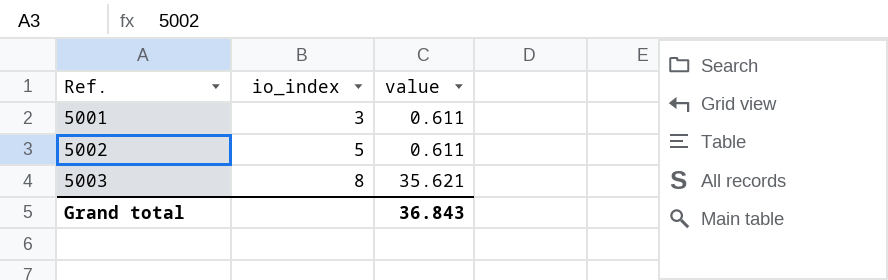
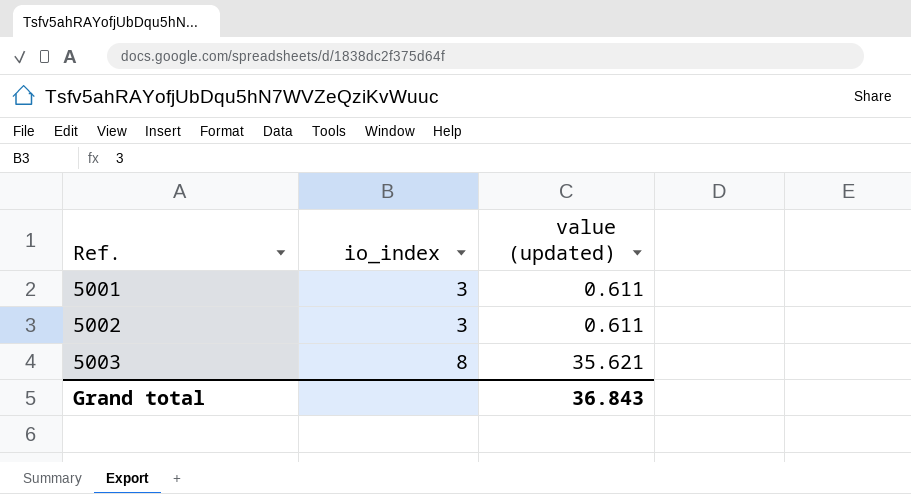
column name: value -> value (updated)
5002 | io_index: 5 -> 3

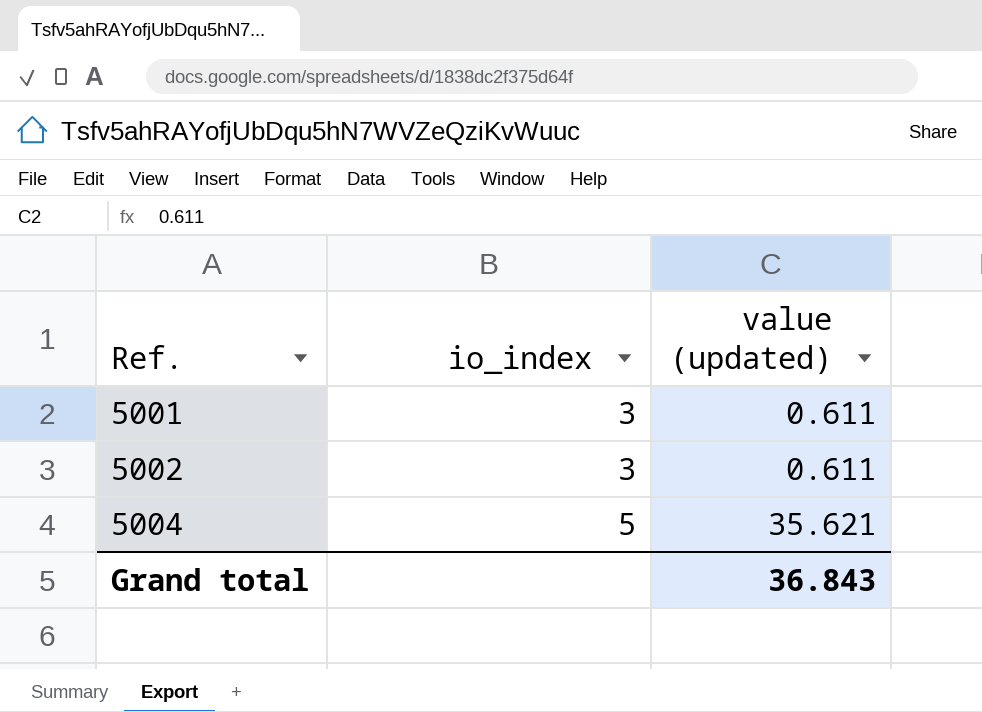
row 5003: 8 | 35.621 -> none
row 5004: none -> 5 | 35.621

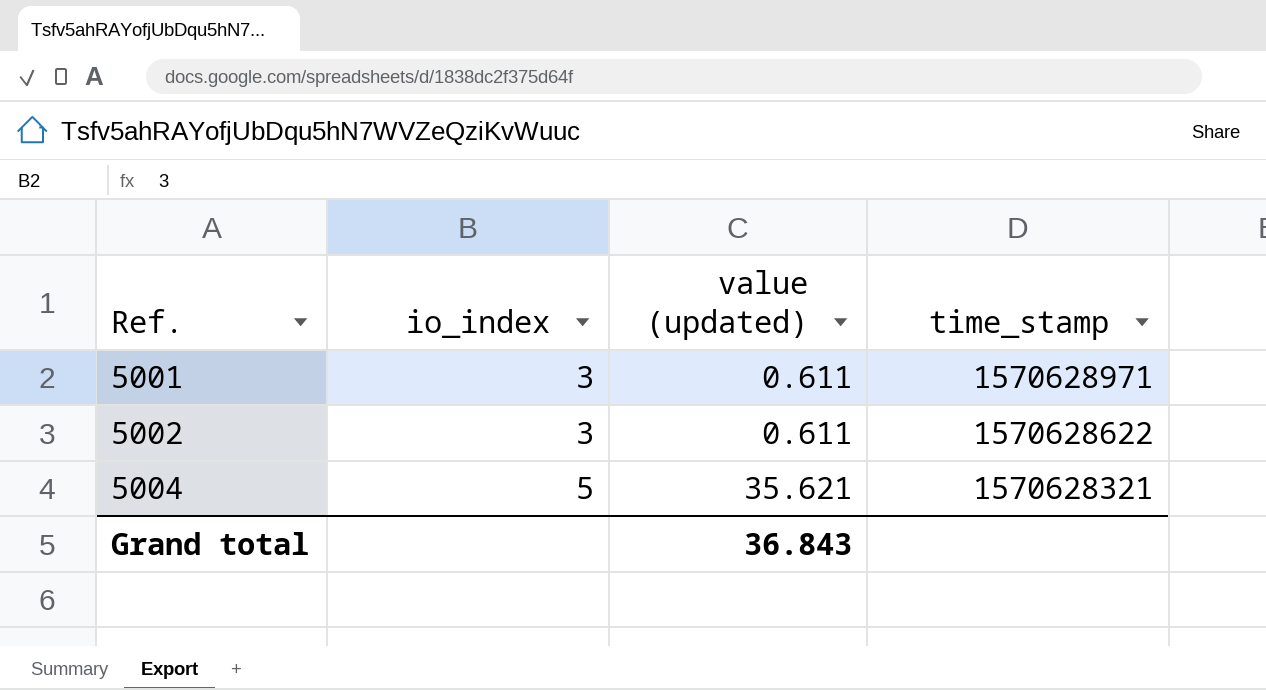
column time_stamp | position: none -> 4

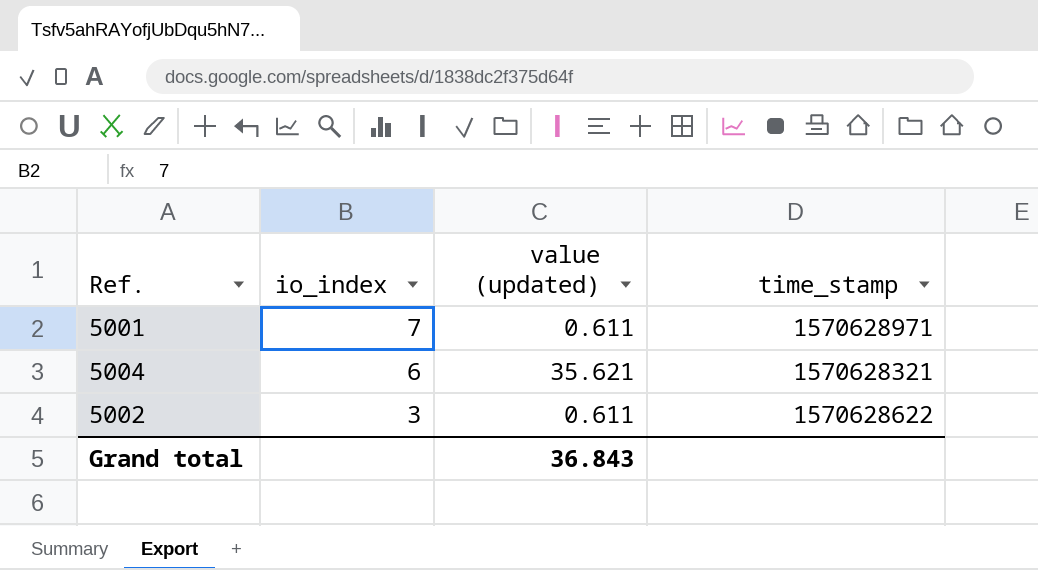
row order: Ref. ascending -> io_index descending
5001 | io_index: 3 -> 7
5004 | io_index: 5 -> 6

